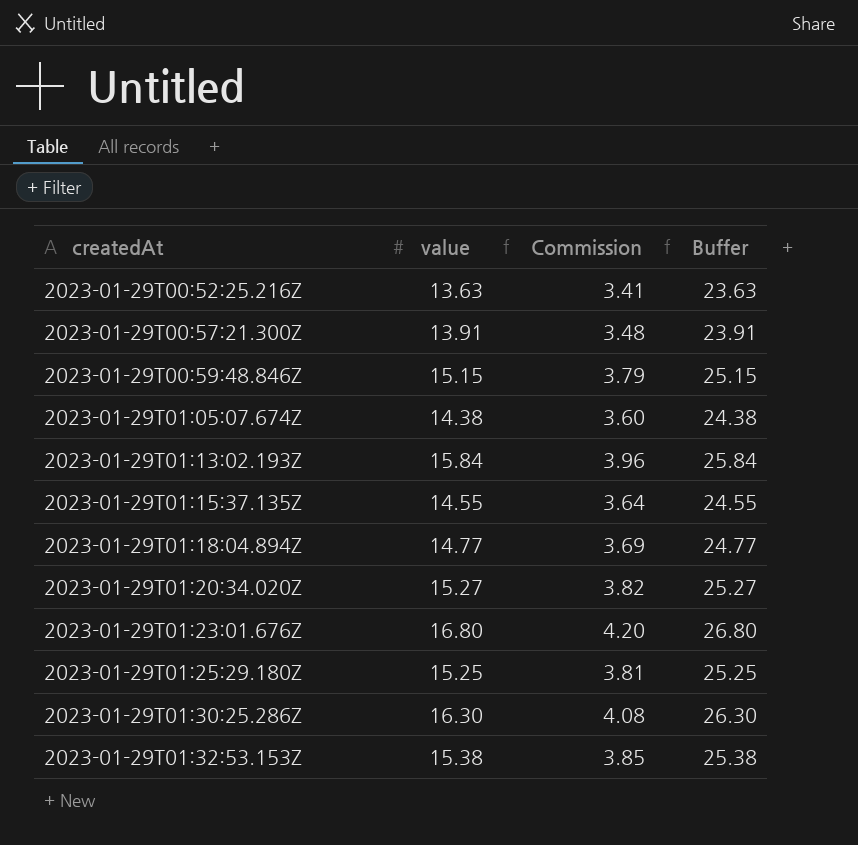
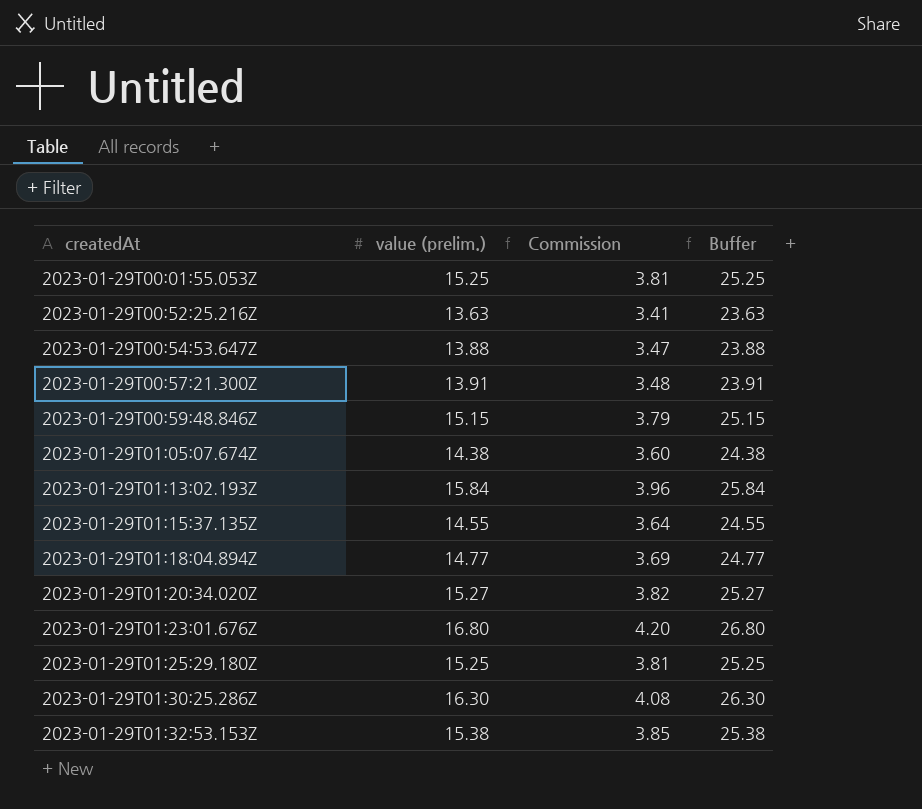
column name: value -> value (prelim.)
row 2023-01-29T00:01:55.053Z: none -> 15.25 | 3.81 | 25.25
row 2023-01-29T00:54:53.647Z: none -> 13.88 | 3.47 | 23.88

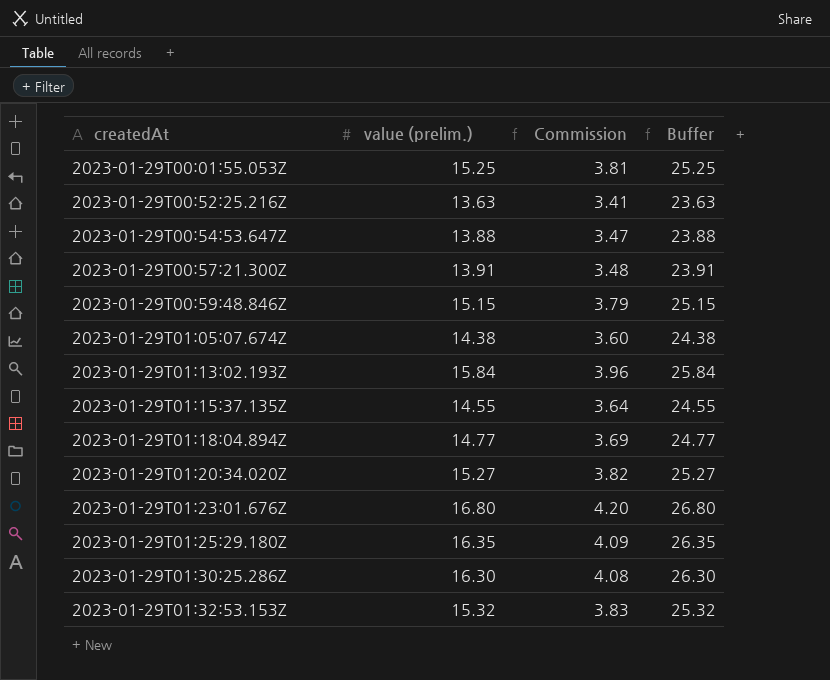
2023-01-29T01:25:29.180Z | value (prelim.): 15.25 -> 16.35
2023-01-29T01:25:29.180Z | Commission: 3.81 -> 4.09
2023-01-29T01:25:29.180Z | Buffer: 25.25 -> 26.35
2023-01-29T01:32:53.153Z | value (prelim.): 15.38 -> 15.32
2023-01-29T01:32:53.153Z | Commission: 3.85 -> 3.83
2023-01-29T01:32:53.153Z | Buffer: 25.38 -> 25.32

